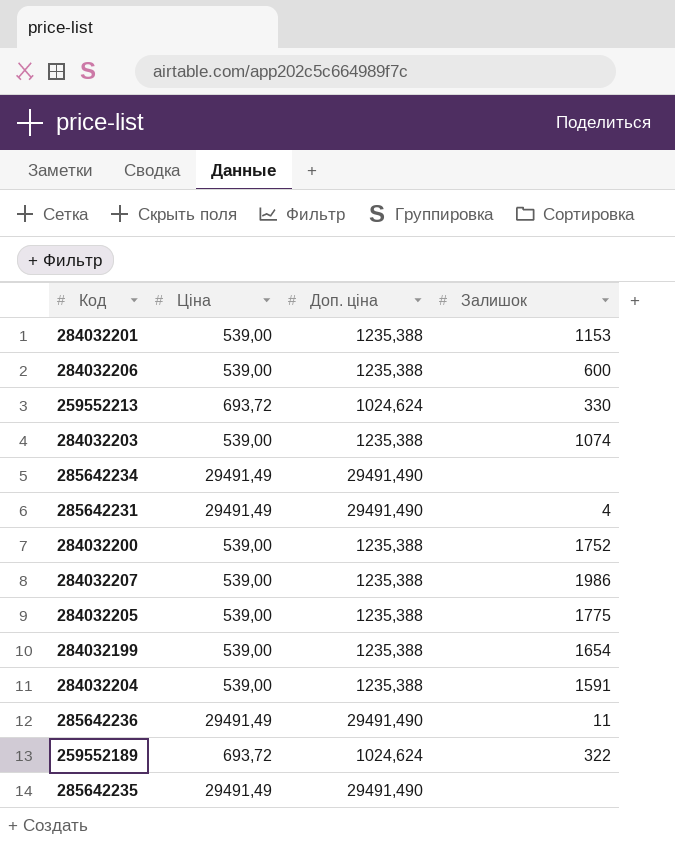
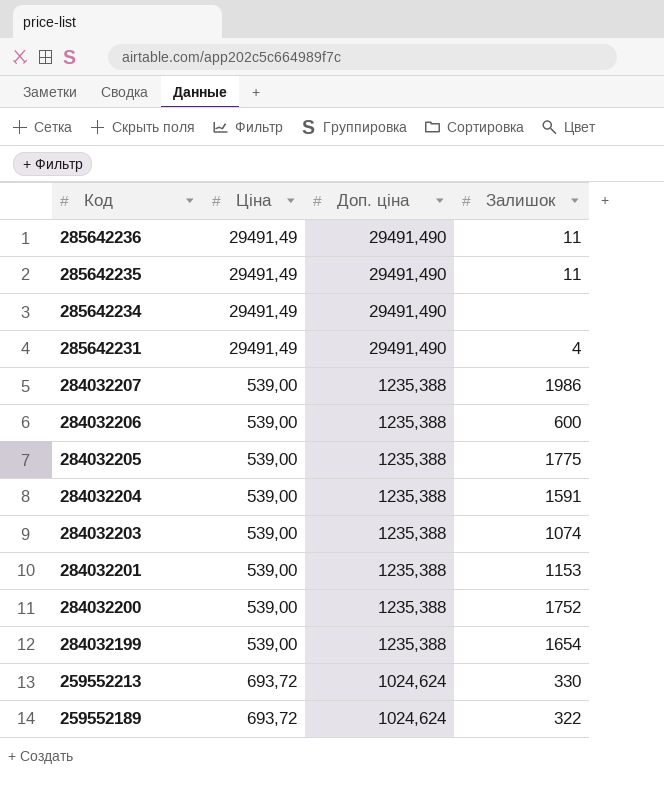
row order: none -> Код descending
285642235 | Залишок: none -> 11

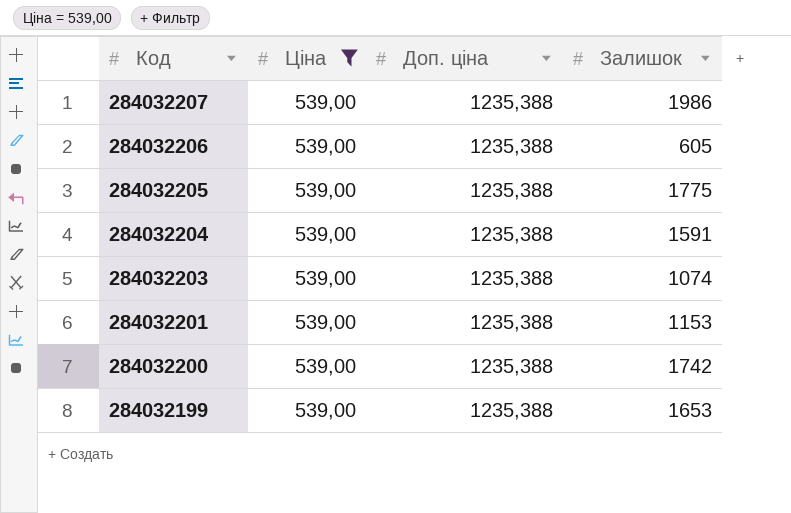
filter: none -> Ціна = 539,00
284032206 | Залишок: 600 -> 605
284032200 | Залишок: 1752 -> 1742
284032199 | Залишок: 1654 -> 1653

